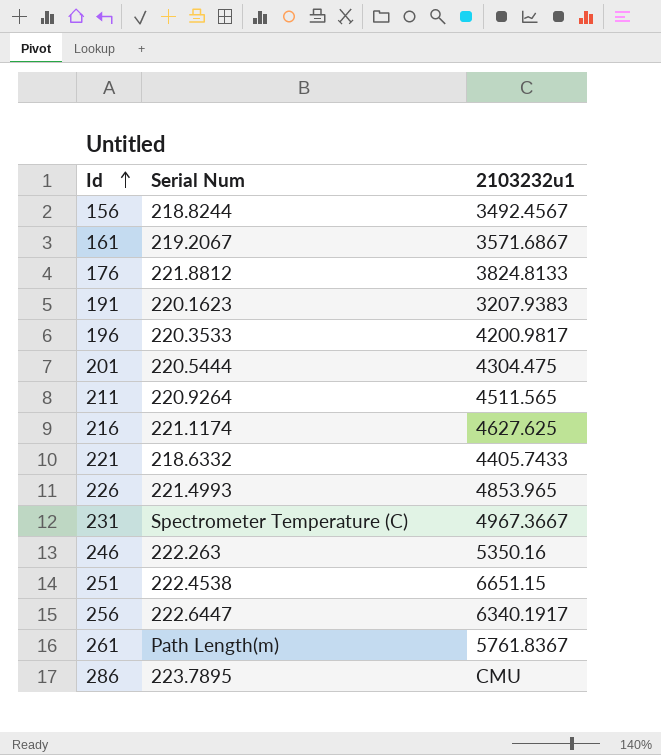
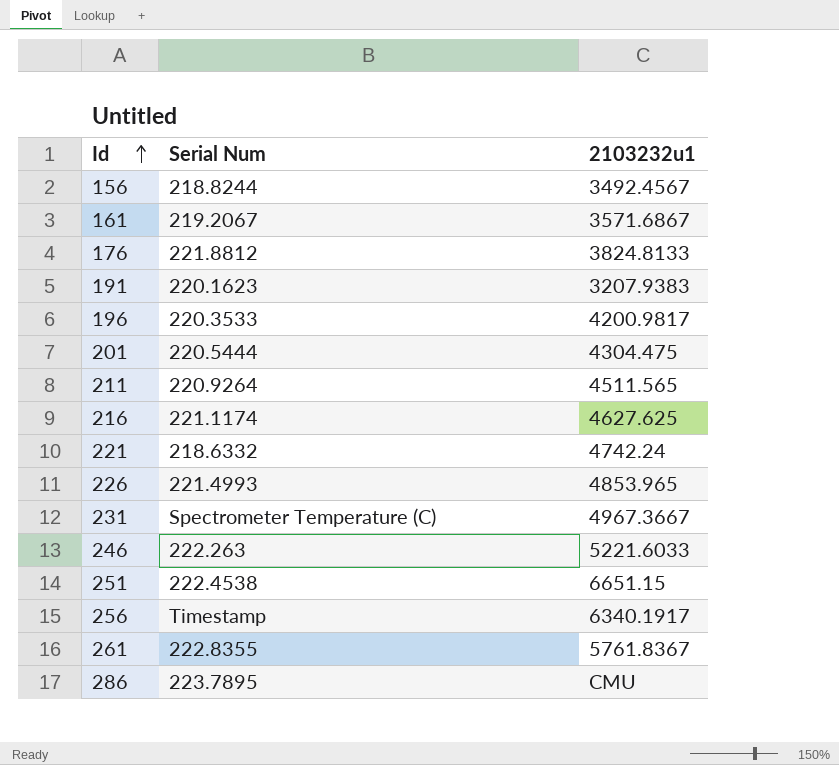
221 | 2103232u1: 4405.7433 -> 4742.24
246 | 2103232u1: 5350.16 -> 5221.6033
256 | Serial Num: 222.6447 -> Timestamp
261 | Serial Num: Path Length(m) -> 222.8355

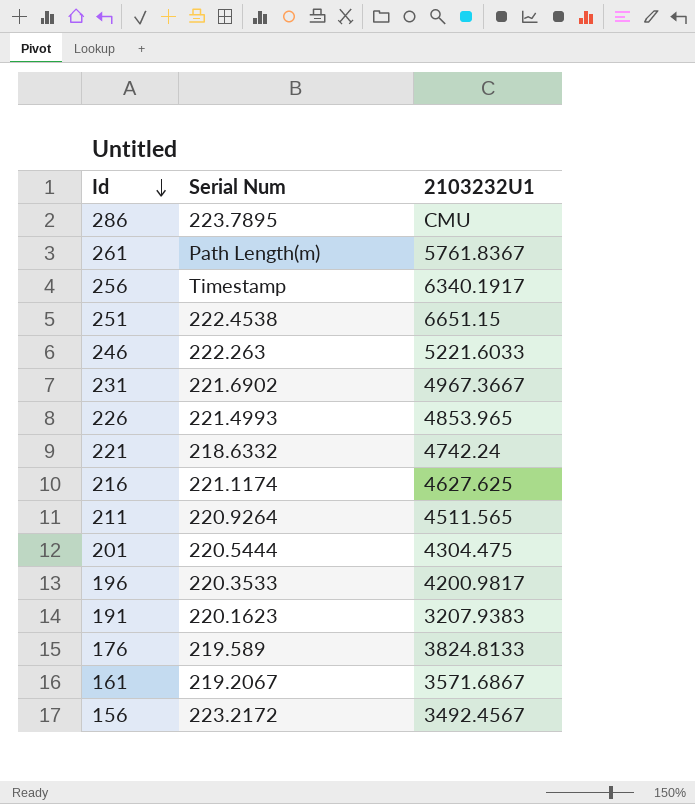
row order: Id ascending -> Id descending
column name: 2103232u1 -> 2103232U1
261 | Serial Num: 222.8355 -> Path Length(m)
231 | Serial Num: Spectrometer Temperature (C) -> 221.6902
176 | Serial Num: 221.8812 -> 219.589
156 | Serial Num: 218.8244 -> 223.2172

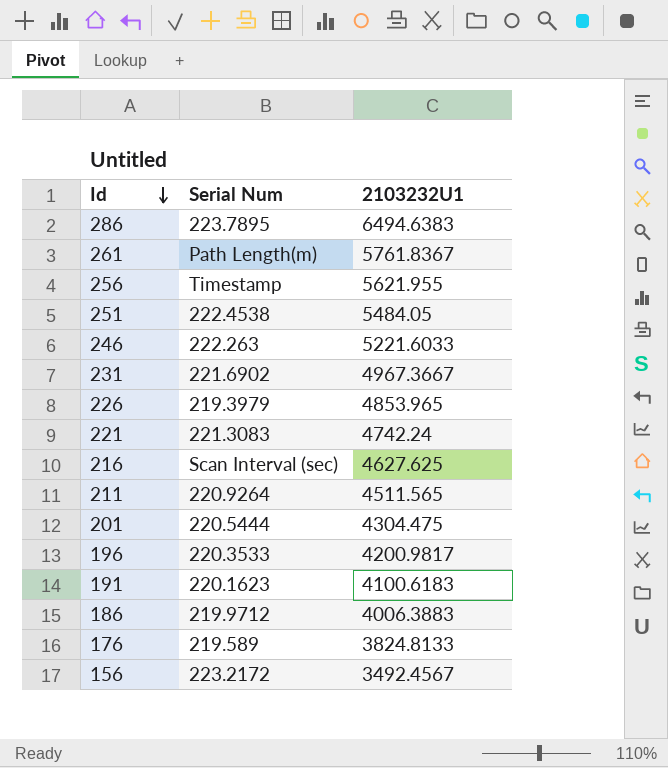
row 161: 219.2067 | 3571.6867 -> none
286 | 2103232U1: CMU -> 6494.6383
256 | 2103232U1: 6340.1917 -> 5621.955
251 | 2103232U1: 6651.15 -> 5484.05
226 | Serial Num: 221.4993 -> 219.3979
221 | Serial Num: 218.6332 -> 221.3083
216 | Serial Num: 221.1174 -> Scan Interval (sec)
191 | 2103232U1: 3207.9383 -> 4100.6183
row 186: none -> 219.9712 | 4006.3883

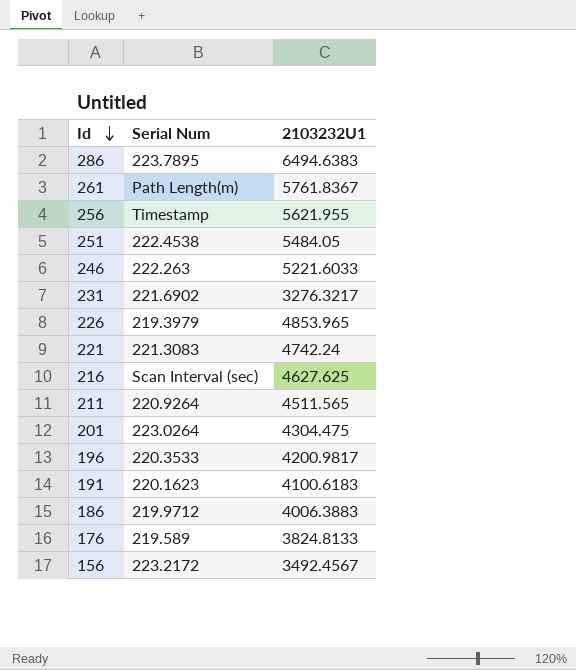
231 | 2103232U1: 4967.3667 -> 3276.3217
201 | Serial Num: 220.5444 -> 223.0264

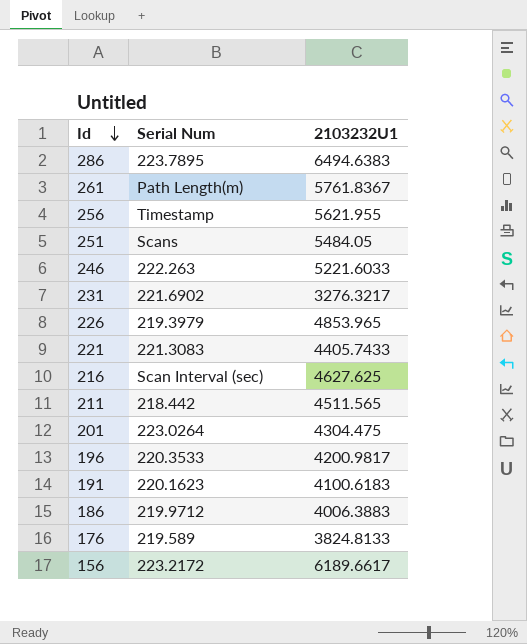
251 | Serial Num: 222.4538 -> Scans
221 | 2103232U1: 4742.24 -> 4405.7433
211 | Serial Num: 220.9264 -> 218.442
156 | 2103232U1: 3492.4567 -> 6189.6617

